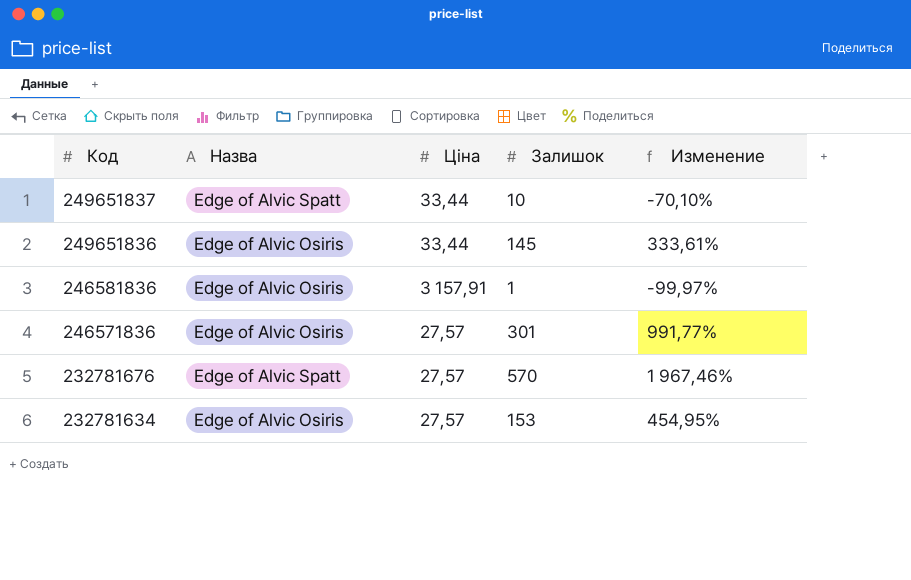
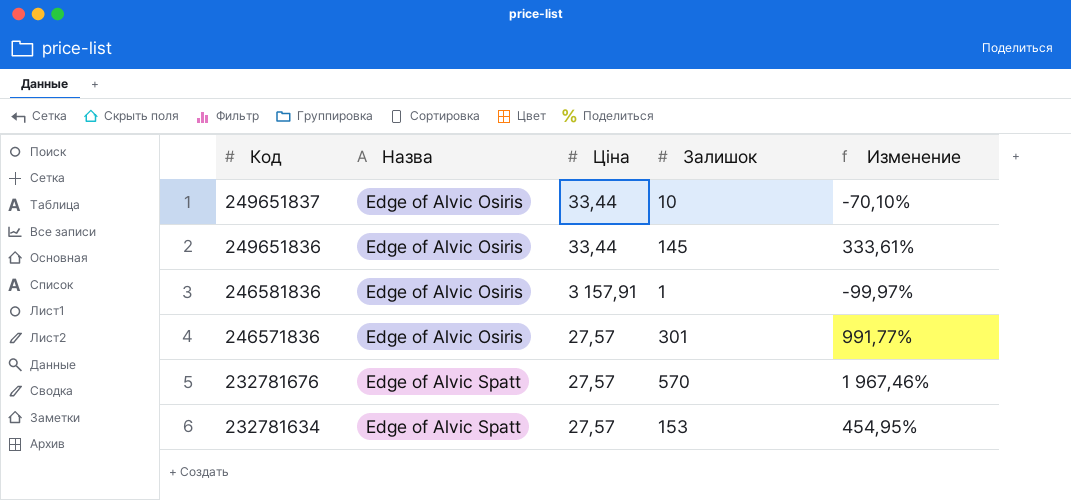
249651837 | Назва: Edge of Alvic Spatt -> Edge of Alvic Osiris
232781634 | Назва: Edge of Alvic Osiris -> Edge of Alvic Spatt

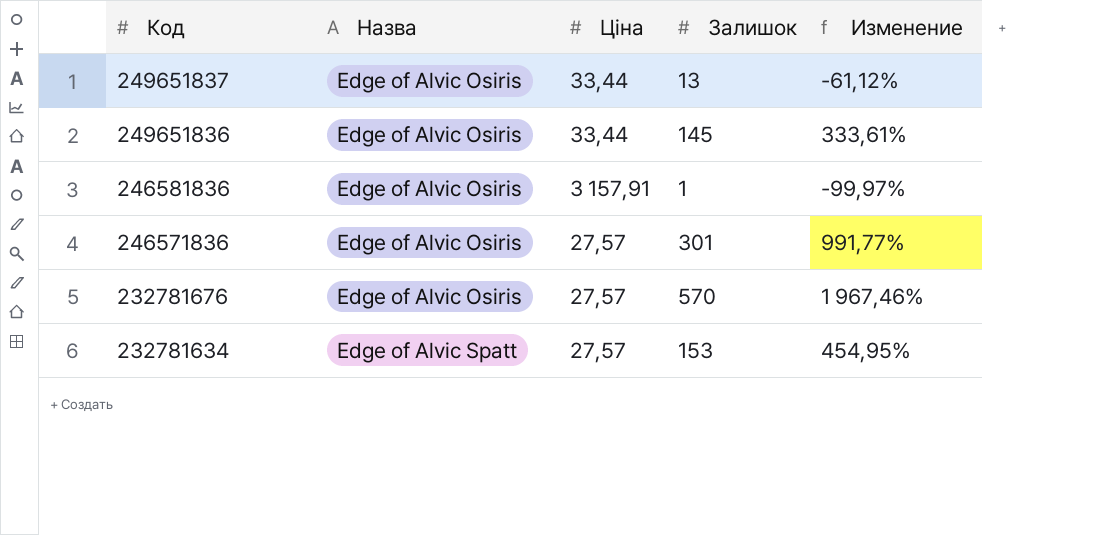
249651837 | Залишок: 10 -> 13
249651837 | Изменение: -70,10% -> -61,12%
232781676 | Назва: Edge of Alvic Spatt -> Edge of Alvic Osiris

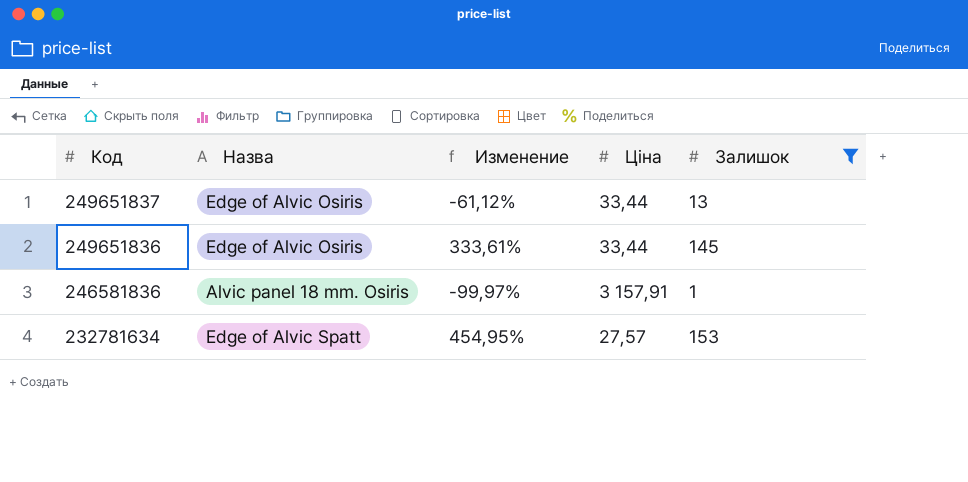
filter: none -> Залишок <= 153
column Изменение | position: 5 -> 3
246581836 | Назва: Edge of Alvic Osiris -> Alvic panel 18 mm. Osiris

